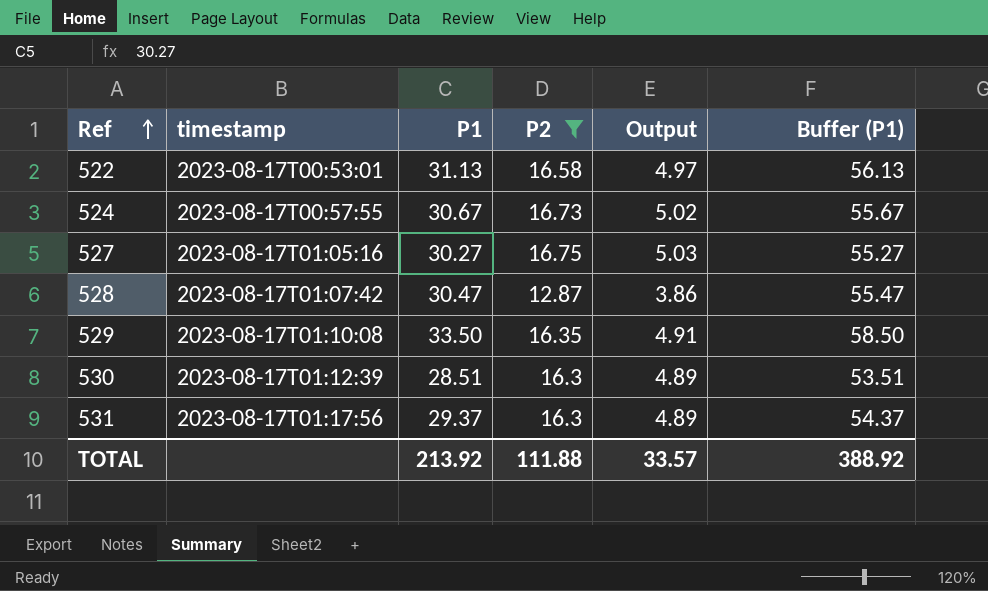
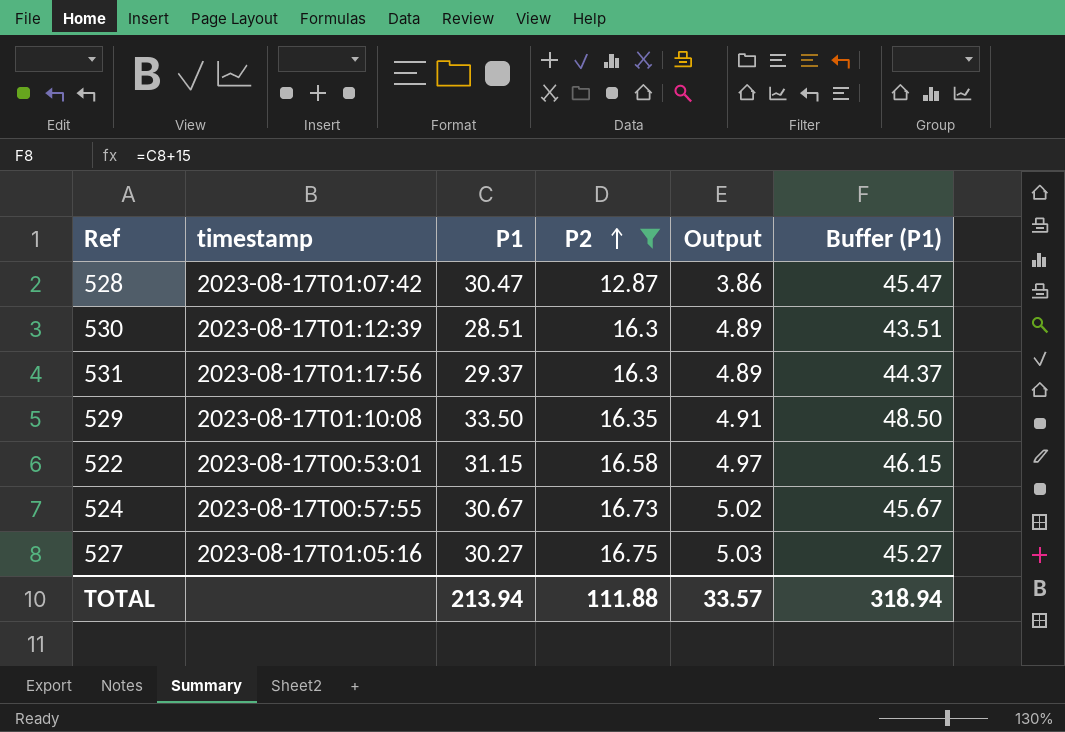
row order: Ref ascending -> P2 ascending
column Buffer (P1) | formula: [P1] + 25 -> [P1] + 15
522 | P1: 31.13 -> 31.15
TOTAL | P1: 213.92 -> 213.94
TOTAL | Buffer (P1): 388.92 -> 318.94

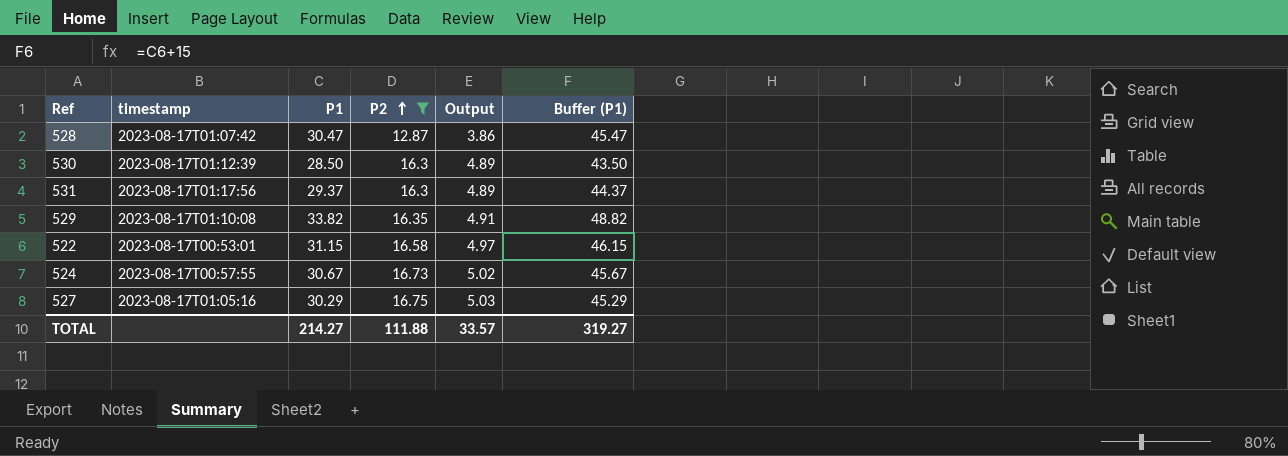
530 | P1: 28.51 -> 28.50
530 | Buffer (P1): 43.51 -> 43.50
529 | P1: 33.50 -> 33.82
529 | Buffer (P1): 48.50 -> 48.82
527 | P1: 30.27 -> 30.29
527 | Buffer (P1): 45.27 -> 45.29
TOTAL | P1: 213.94 -> 214.27
TOTAL | Buffer (P1): 318.94 -> 319.27

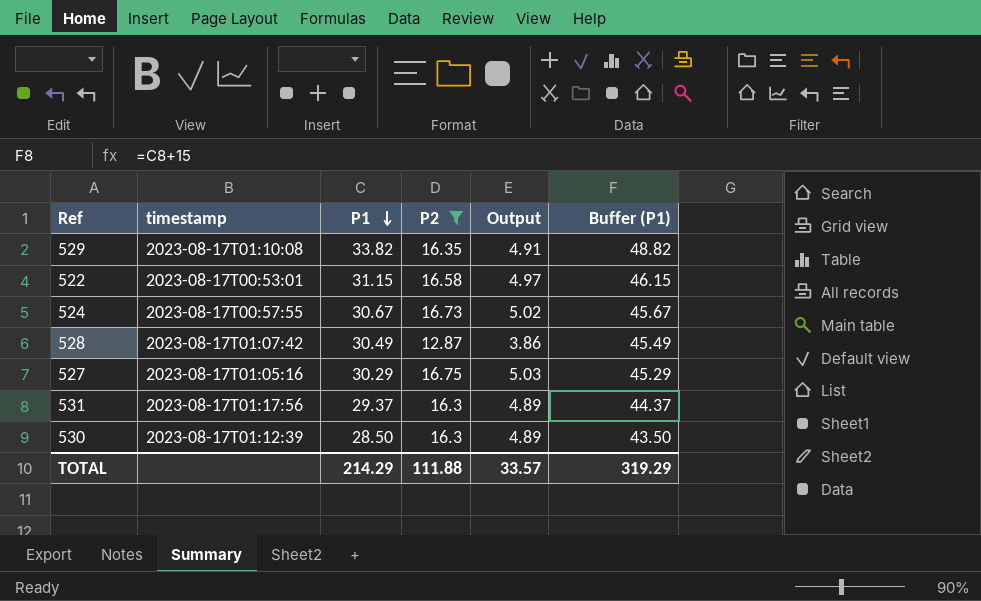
row order: P2 ascending -> P1 descending
528 | P1: 30.47 -> 30.49
528 | Buffer (P1): 45.47 -> 45.49
TOTAL | P1: 214.27 -> 214.29
TOTAL | Buffer (P1): 319.27 -> 319.29

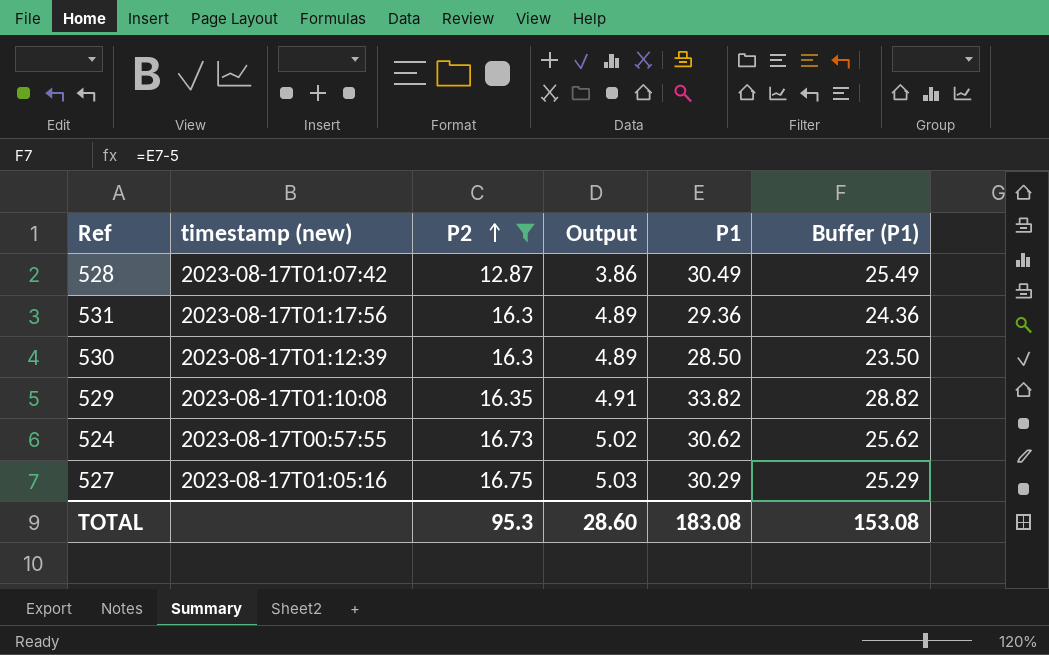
row order: P1 descending -> P2 ascending
column name: timestamp -> timestamp (new)
column P1 | position: 3 -> 5
column Buffer (P1) | formula: [P1] + 15 -> [P1] - 5
row 522: 2023-08-17T00:53:01 | 31.15 | 16.58 | 4.97 | 46.15 -> none
531 | P1: 29.37 -> 29.36
524 | P1: 30.67 -> 30.62
TOTAL | P2: 111.88 -> 95.3
TOTAL | Output: 33.57 -> 28.60
TOTAL | P1: 214.29 -> 183.08
TOTAL | Buffer (P1): 319.29 -> 153.08

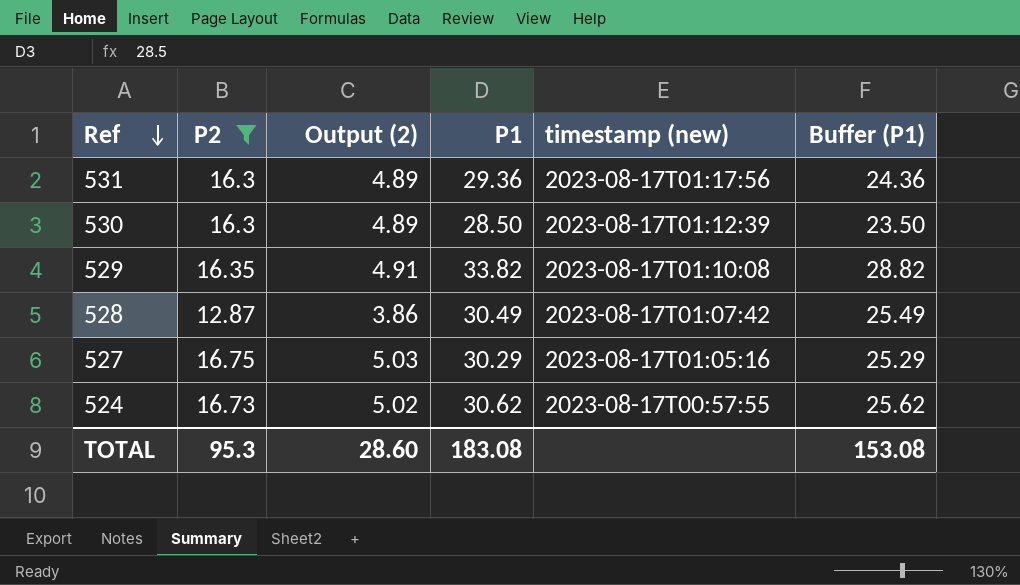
row order: P2 ascending -> Ref descending
column name: Output -> Output (2)
column timestamp (new) | position: 2 -> 5

